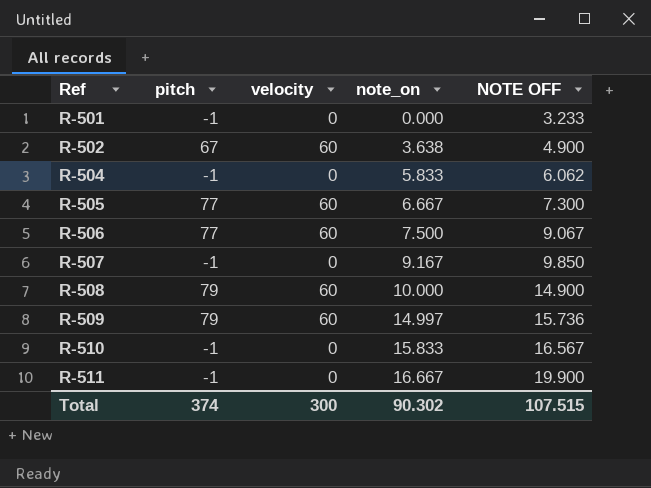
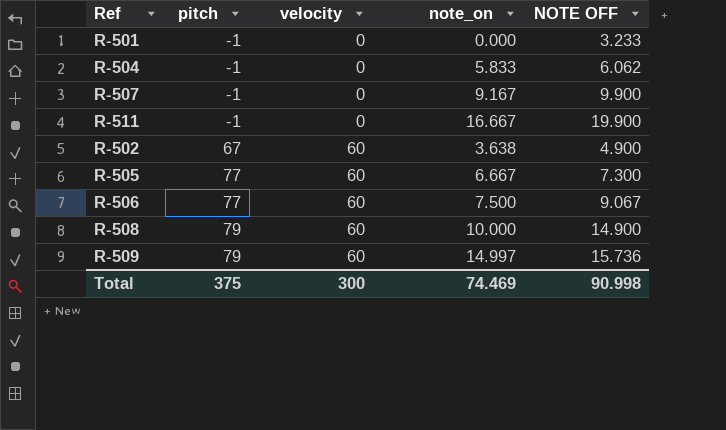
row order: Ref ascending -> pitch ascending
row R-510: -1 | 0 | 15.833 | 16.567 -> none
R-507 | NOTE OFF: 9.850 -> 9.900
Total | pitch: 374 -> 375
Total | note_on: 90.302 -> 74.469
Total | NOTE OFF: 107.515 -> 90.998

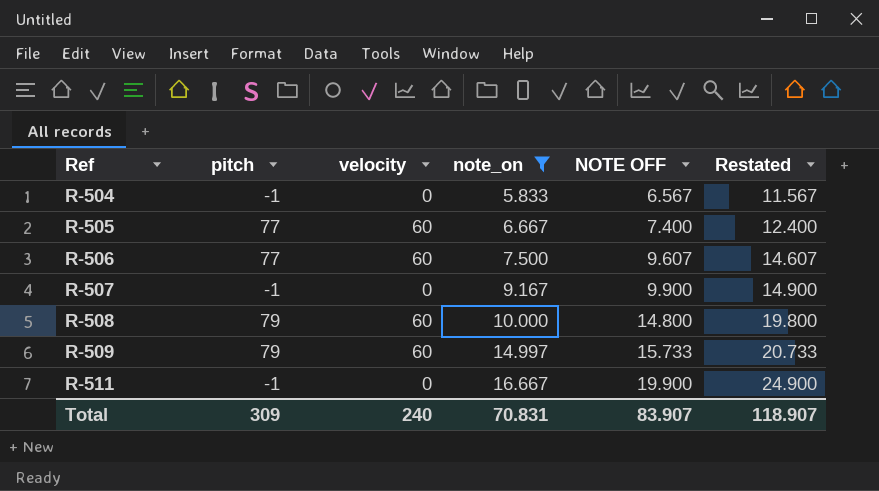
filter: none -> note_on >= 5.833
row order: pitch ascending -> Ref ascending
column Restated | formula: none -> [NOTE OFF] + 5
R-504 | NOTE OFF: 6.062 -> 6.567
R-505 | NOTE OFF: 7.300 -> 7.400
R-506 | NOTE OFF: 9.067 -> 9.607
R-508 | NOTE OFF: 14.900 -> 14.800
R-509 | NOTE OFF: 15.736 -> 15.733
Total | pitch: 375 -> 309
Total | velocity: 300 -> 240
Total | note_on: 74.469 -> 70.831
Total | NOTE OFF: 90.998 -> 83.907

